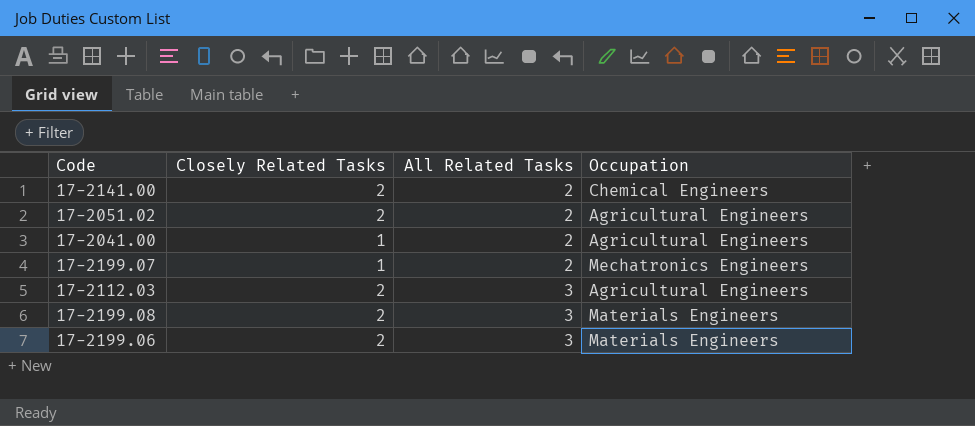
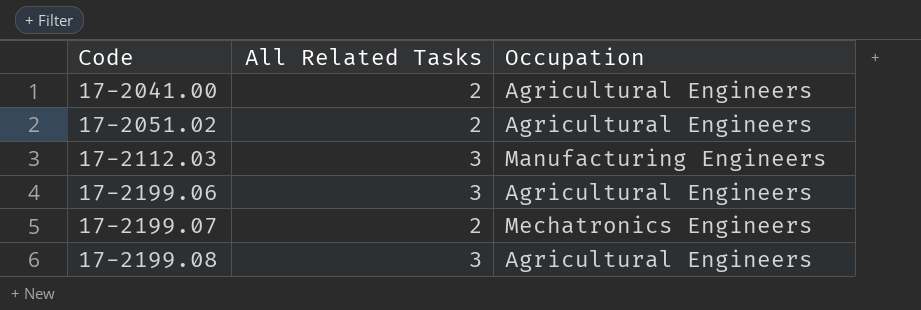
row order: All Related Tasks ascending -> Code ascending
column Closely Related Tasks | position: 2 -> none
row 17-2141.00: 2 | 2 | Chemical Engineers -> none
17-2112.03 | Occupation: Agricultural Engineers -> Manufacturing Engineers
17-2199.06 | Occupation: Materials Engineers -> Agricultural Engineers
17-2199.08 | Occupation: Materials Engineers -> Agricultural Engineers

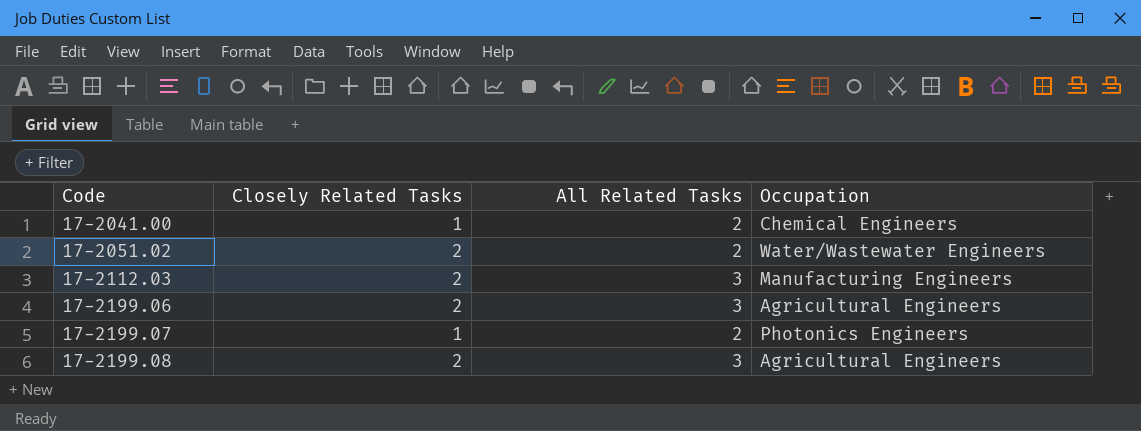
column Closely Related Tasks | position: none -> 2
17-2041.00 | Occupation: Agricultural Engineers -> Chemical Engineers
17-2051.02 | Occupation: Agricultural Engineers -> Water/Wastewater Engineers
17-2199.07 | Occupation: Mechatronics Engineers -> Photonics Engineers

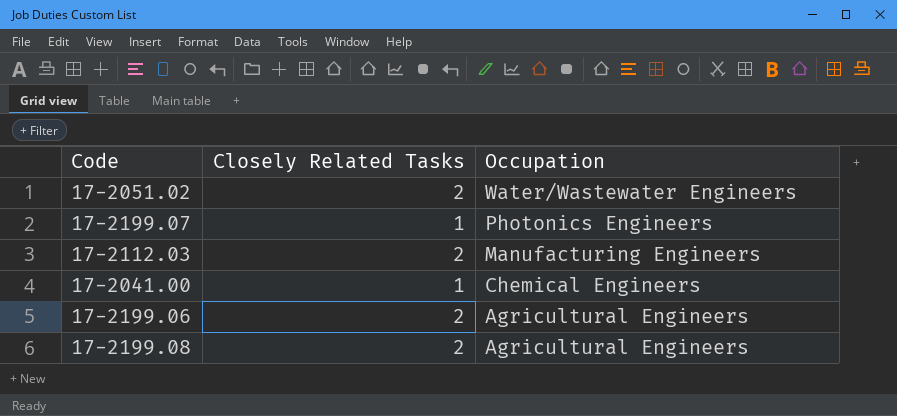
row order: Code ascending -> Occupation descending
column All Related Tasks | position: 3 -> none

